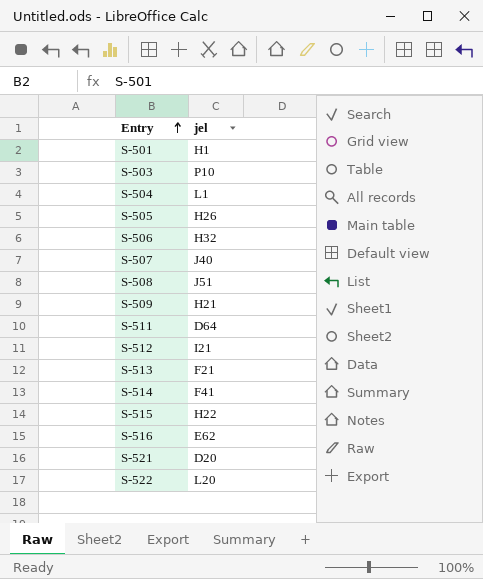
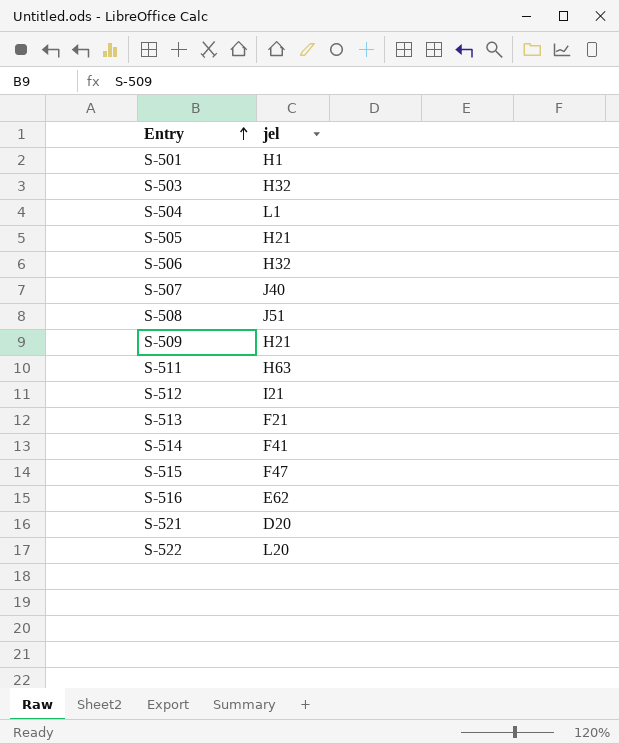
S-503 | jel: P10 -> H32
S-505 | jel: H26 -> H21
S-511 | jel: D64 -> H63
S-515 | jel: H22 -> F47

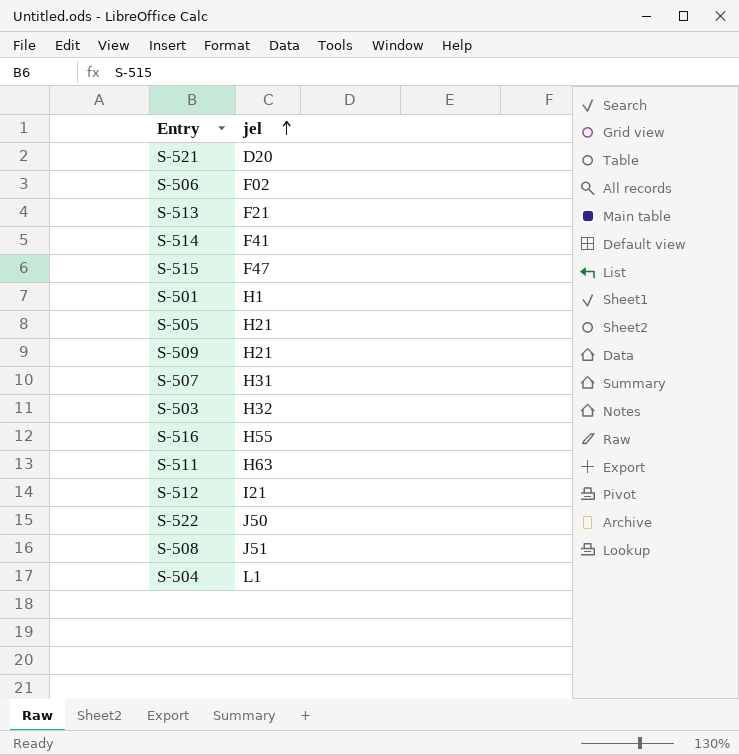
row order: Entry ascending -> jel ascending
S-506 | jel: H32 -> F02
S-507 | jel: J40 -> H31
S-516 | jel: E62 -> H55
S-522 | jel: L20 -> J50

